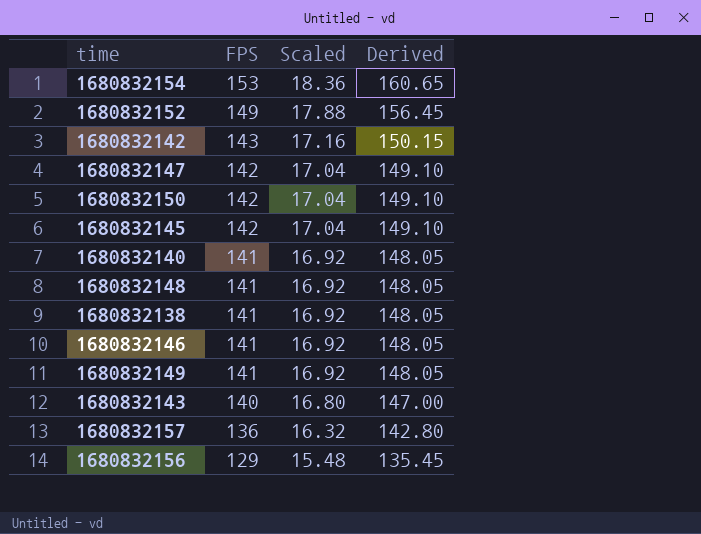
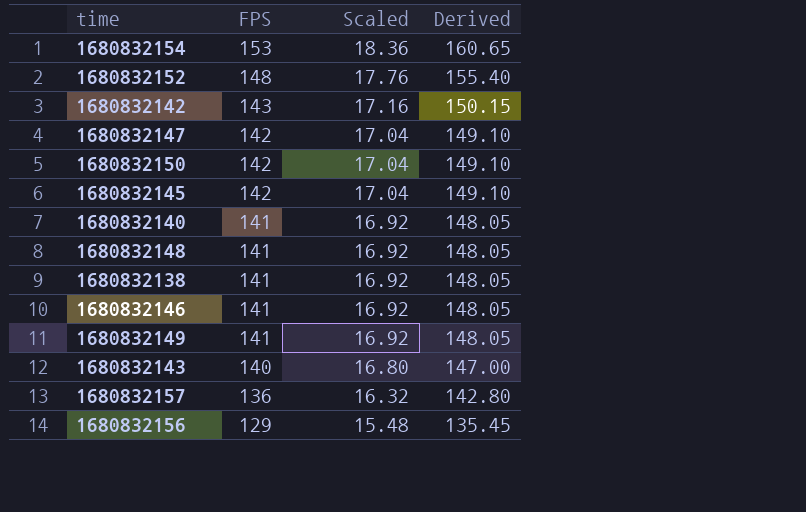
1680832152 | FPS: 149 -> 148
1680832152 | Scaled: 17.88 -> 17.76
1680832152 | Derived: 156.45 -> 155.40

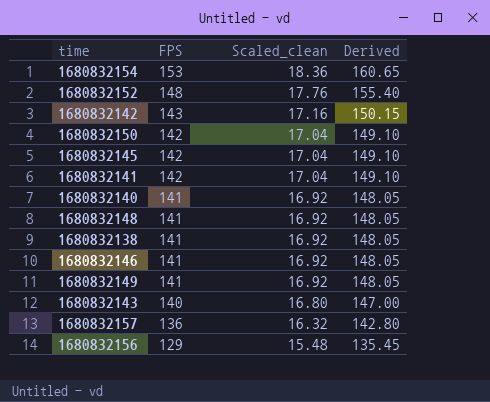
column name: Scaled -> Scaled_clean
row 1680832147: 142 | 17.04 | 149.10 -> none
row 1680832141: none -> 142 | 17.04 | 149.10

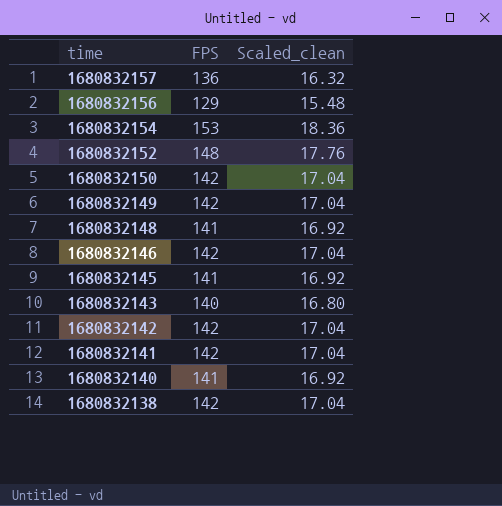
row order: FPS descending -> time descending
column Derived | formula: [FPS] * 1.05 -> none
1680832149 | FPS: 141 -> 142
1680832149 | Scaled_clean: 16.92 -> 17.04
1680832146 | FPS: 141 -> 142
1680832146 | Scaled_clean: 16.92 -> 17.04
1680832145 | FPS: 142 -> 141
1680832145 | Scaled_clean: 17.04 -> 16.92
1680832142 | FPS: 143 -> 142
1680832142 | Scaled_clean: 17.16 -> 17.04
1680832138 | FPS: 141 -> 142
1680832138 | Scaled_clean: 16.92 -> 17.04

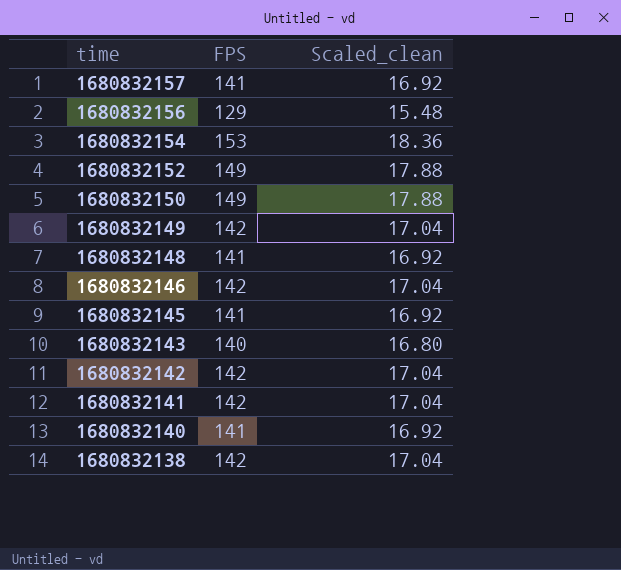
1680832157 | FPS: 136 -> 141
1680832157 | Scaled_clean: 16.32 -> 16.92
1680832152 | FPS: 148 -> 149
1680832152 | Scaled_clean: 17.76 -> 17.88
1680832150 | FPS: 142 -> 149
1680832150 | Scaled_clean: 17.04 -> 17.88

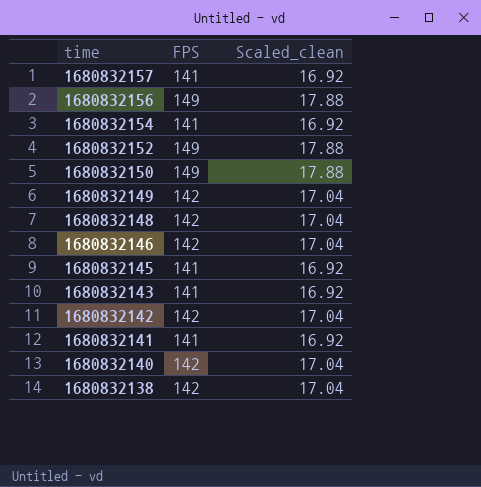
1680832156 | FPS: 129 -> 149
1680832156 | Scaled_clean: 15.48 -> 17.88
1680832154 | FPS: 153 -> 141
1680832154 | Scaled_clean: 18.36 -> 16.92
1680832148 | FPS: 141 -> 142
1680832148 | Scaled_clean: 16.92 -> 17.04
1680832143 | FPS: 140 -> 141
1680832143 | Scaled_clean: 16.80 -> 16.92
1680832141 | FPS: 142 -> 141
1680832141 | Scaled_clean: 17.04 -> 16.92
1680832140 | FPS: 141 -> 142
1680832140 | Scaled_clean: 16.92 -> 17.04

